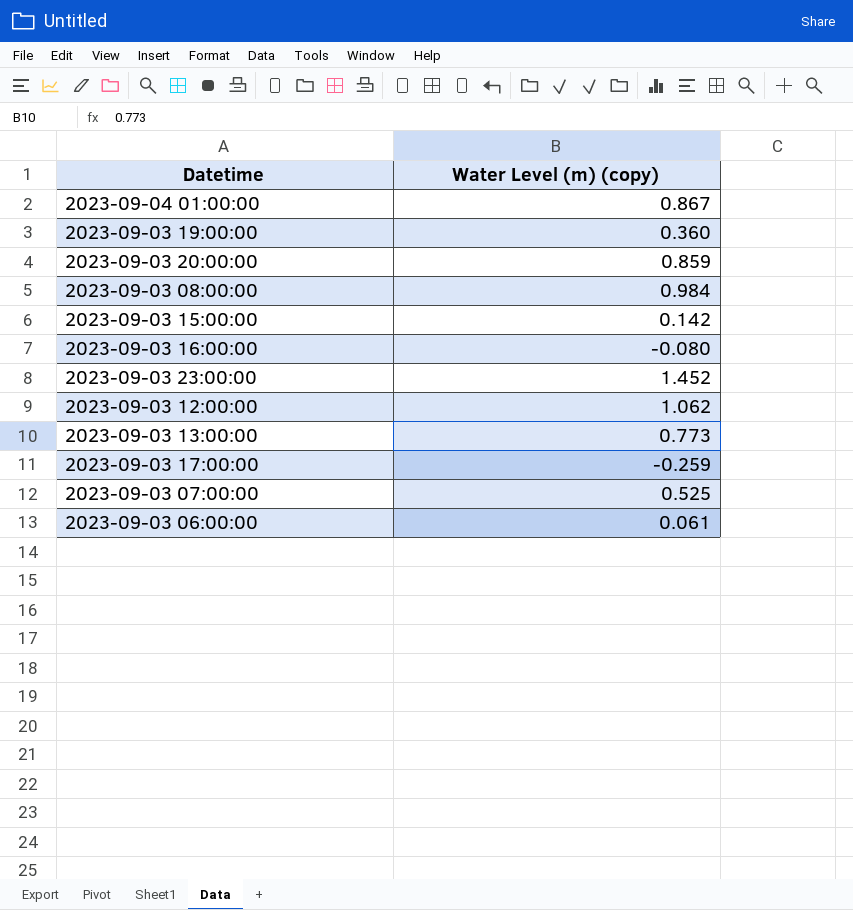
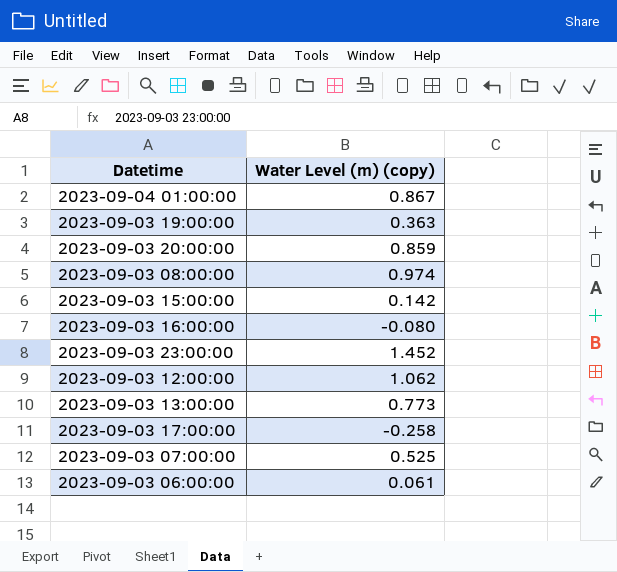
2023-09-03 19:00:00 | Water Level (m) (copy): 0.360 -> 0.363
2023-09-03 08:00:00 | Water Level (m) (copy): 0.984 -> 0.974
2023-09-03 17:00:00 | Water Level (m) (copy): -0.259 -> -0.258

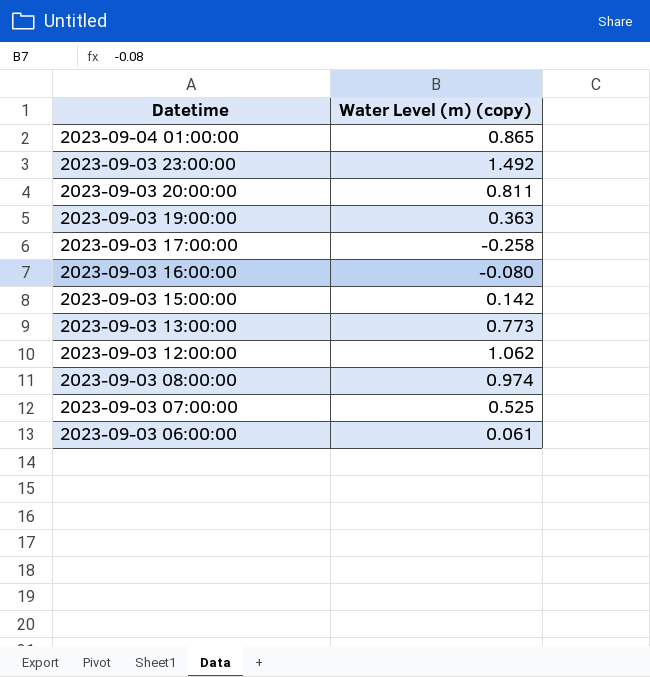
row order: none -> Datetime descending
2023-09-04 01:00:00 | Water Level (m) (copy): 0.867 -> 0.865
2023-09-03 23:00:00 | Water Level (m) (copy): 1.452 -> 1.492
2023-09-03 20:00:00 | Water Level (m) (copy): 0.859 -> 0.811

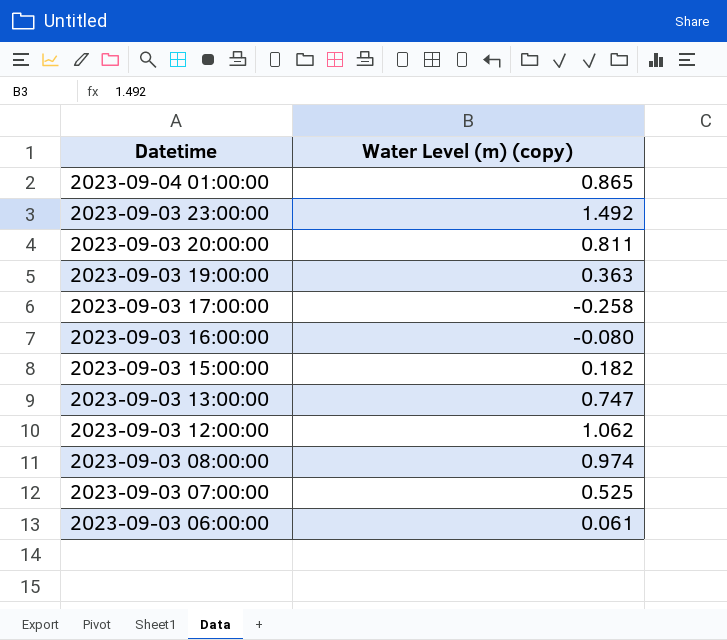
2023-09-03 15:00:00 | Water Level (m) (copy): 0.142 -> 0.182
2023-09-03 13:00:00 | Water Level (m) (copy): 0.773 -> 0.747

